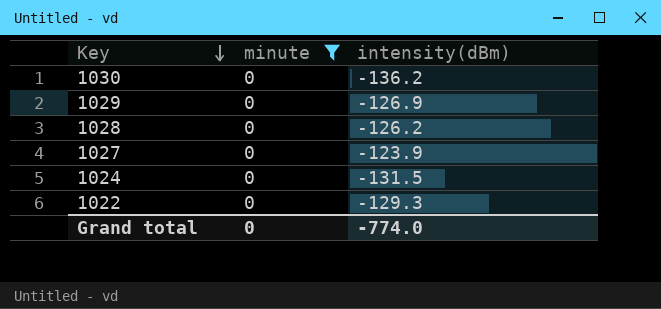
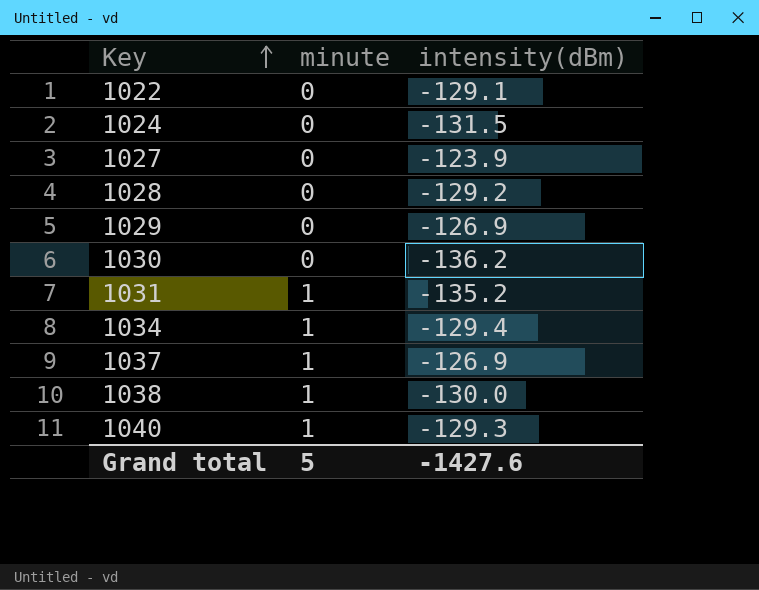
filter: minute = 0 -> none
row order: Key descending -> Key ascending
1022 | intensity(dBm): -129.3 -> -129.1
1028 | intensity(dBm): -126.2 -> -129.2
Grand total | minute: 0 -> 5
Grand total | intensity(dBm): -774.0 -> -1427.6

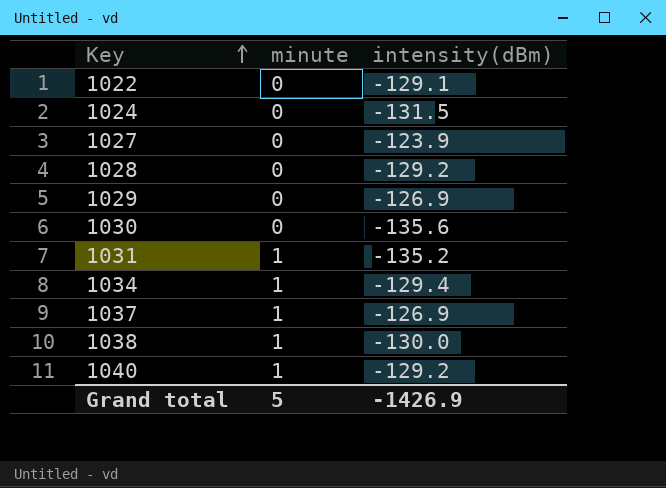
1030 | intensity(dBm): -136.2 -> -135.6
1040 | intensity(dBm): -129.3 -> -129.2
Grand total | intensity(dBm): -1427.6 -> -1426.9

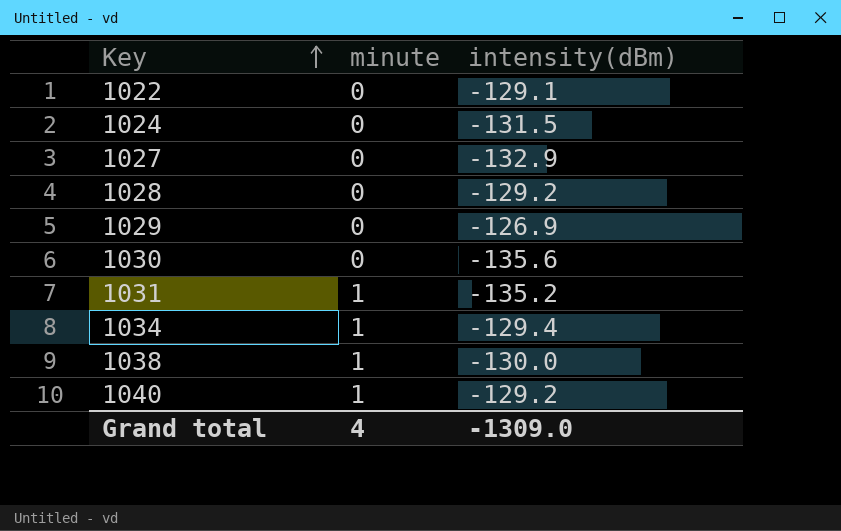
row 1037: 1 | -126.9 -> none
1027 | intensity(dBm): -123.9 -> -132.9
Grand total | minute: 5 -> 4
Grand total | intensity(dBm): -1426.9 -> -1309.0

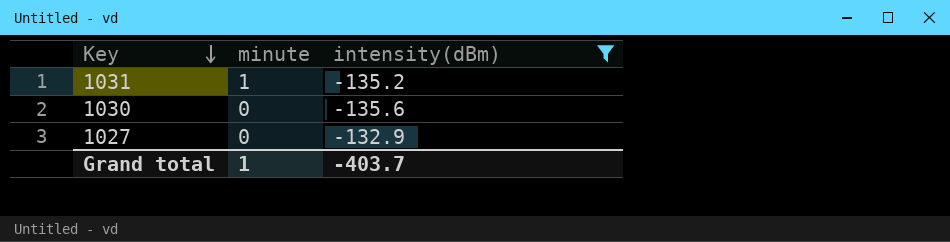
filter: none -> intensity(dBm) <= -132.9
row order: Key ascending -> Key descending
Grand total | minute: 4 -> 1
Grand total | intensity(dBm): -1309.0 -> -403.7

